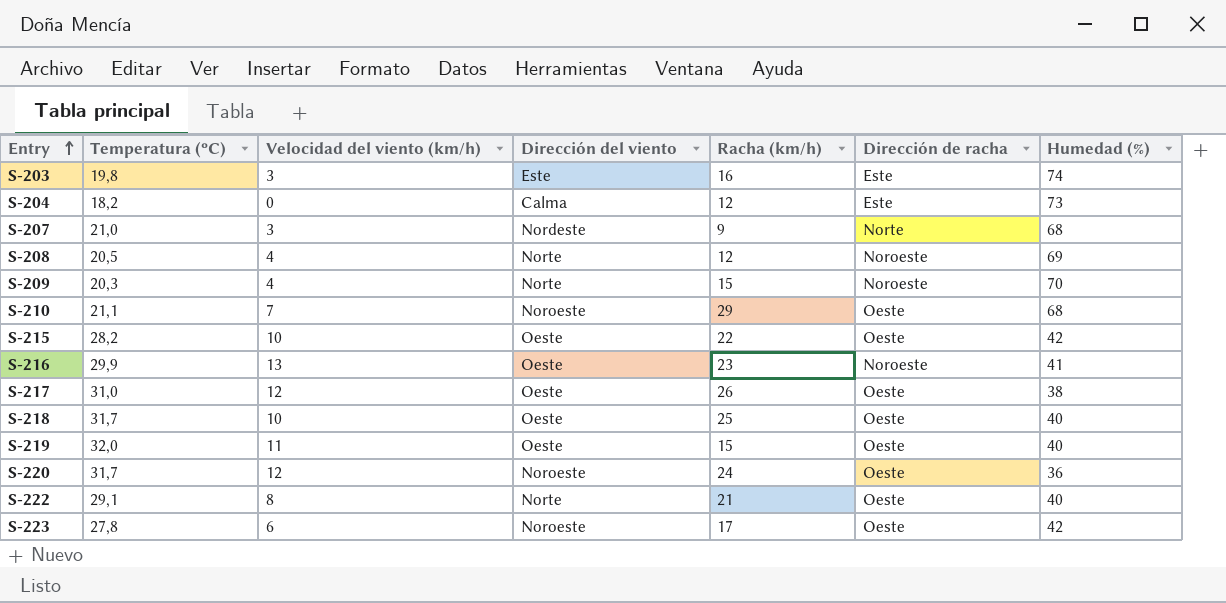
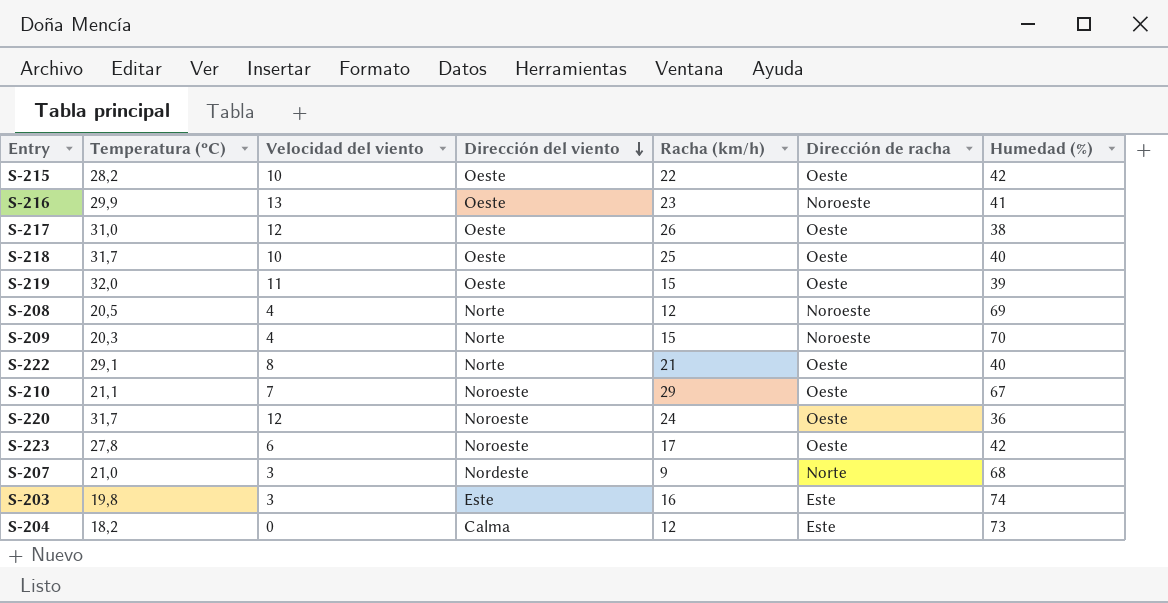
row order: Entry ascending -> Dirección del viento descending
column name: Velocidad del viento (km/h) -> Velocidad del viento
S-219 | Humedad (%): 40 -> 39
S-210 | Humedad (%): 68 -> 67

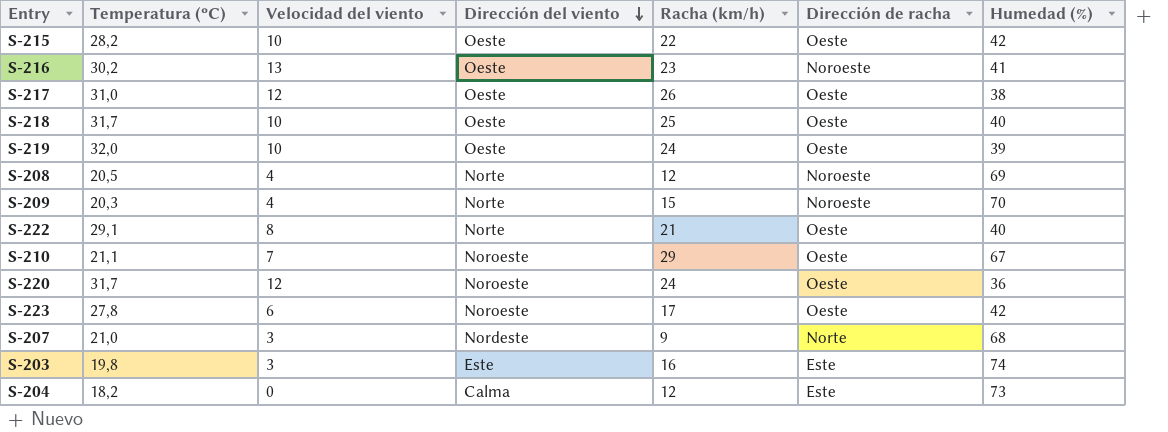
S-216 | Temperatura (ºC): 29,9 -> 30,2
S-219 | Velocidad del viento: 11 -> 10
S-219 | Racha (km/h): 15 -> 24

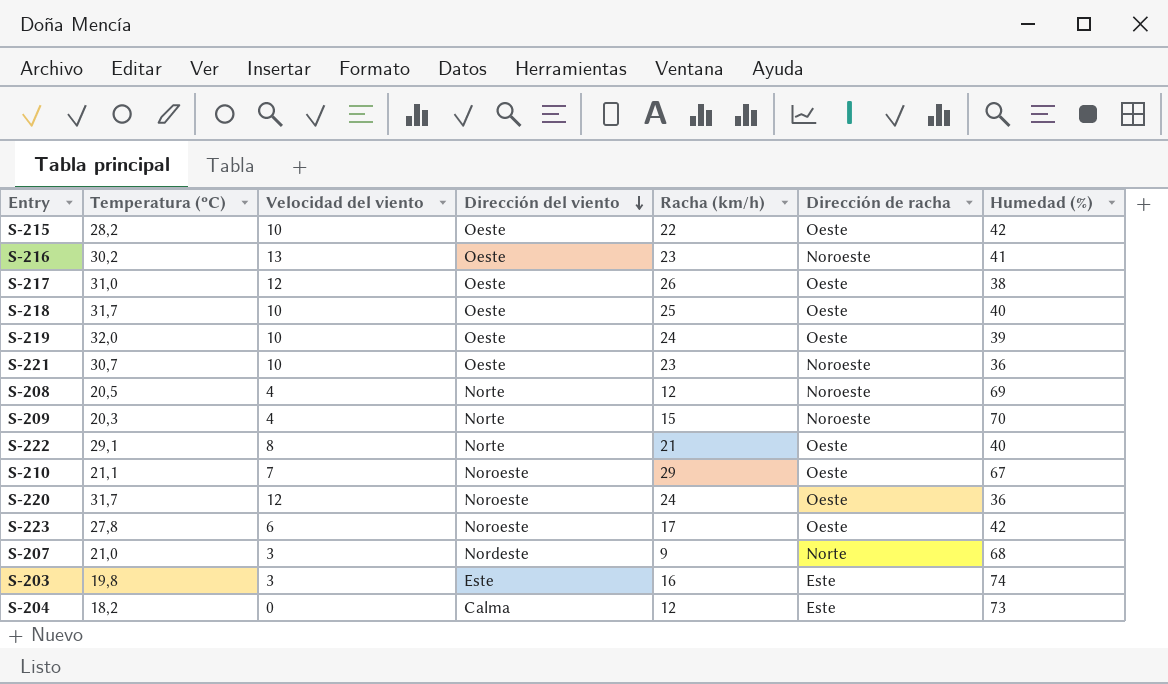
row S-221: none -> 30,7 | 10 | Oeste | 23 | Noroeste | 36

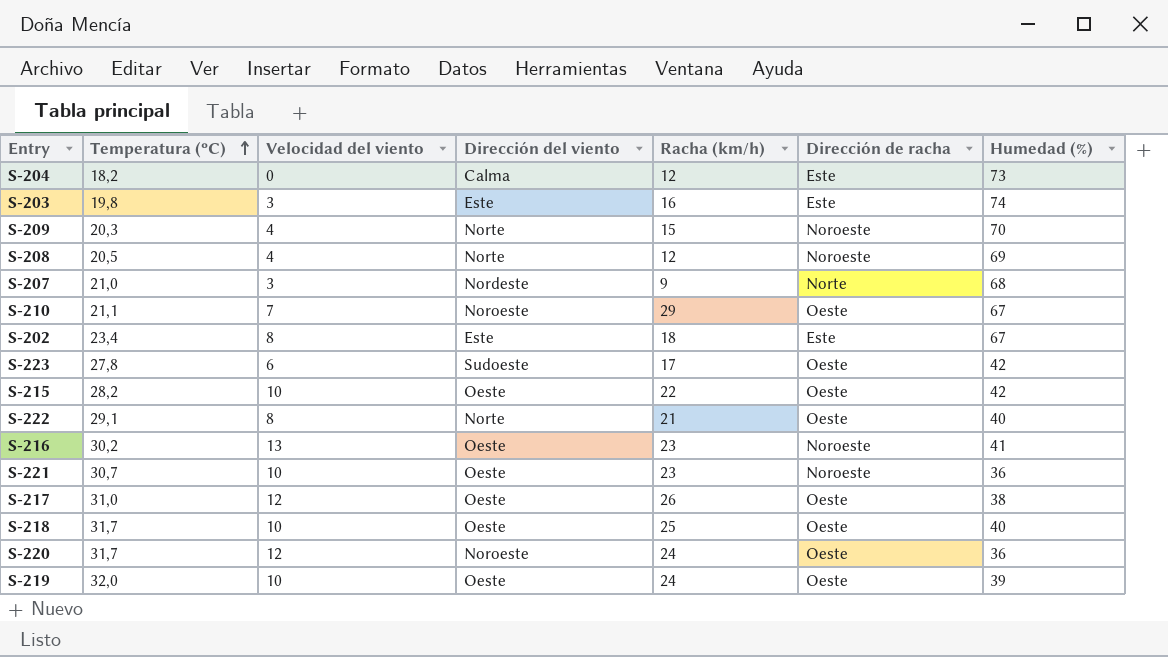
row order: Dirección del viento descending -> Temperatura (ºC) ascending
row S-202: none -> 23,4 | 8 | Este | 18 | Este | 67
S-223 | Dirección del viento: Noroeste -> Sudoeste

